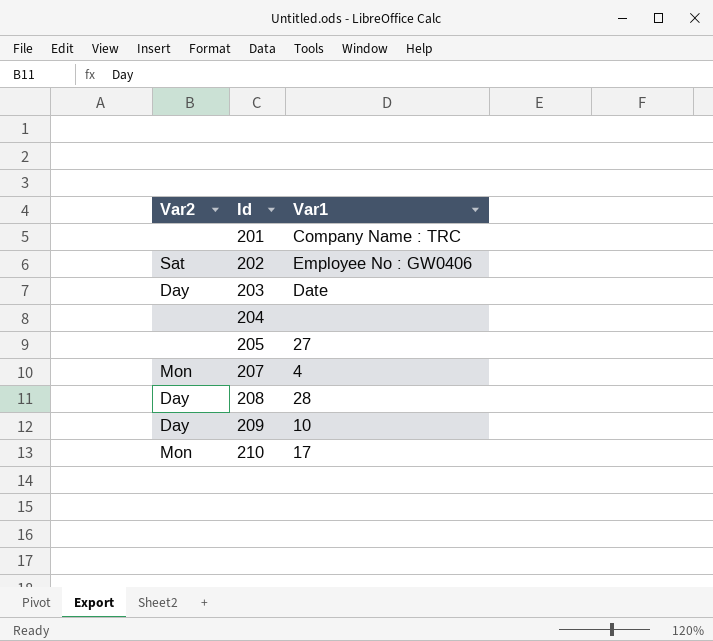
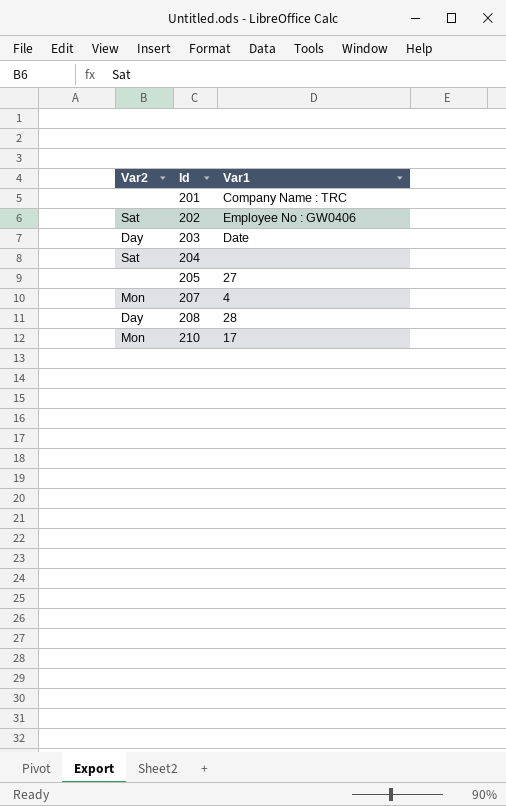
row 209: Day | 10 -> none
204 | Var2: none -> Sat

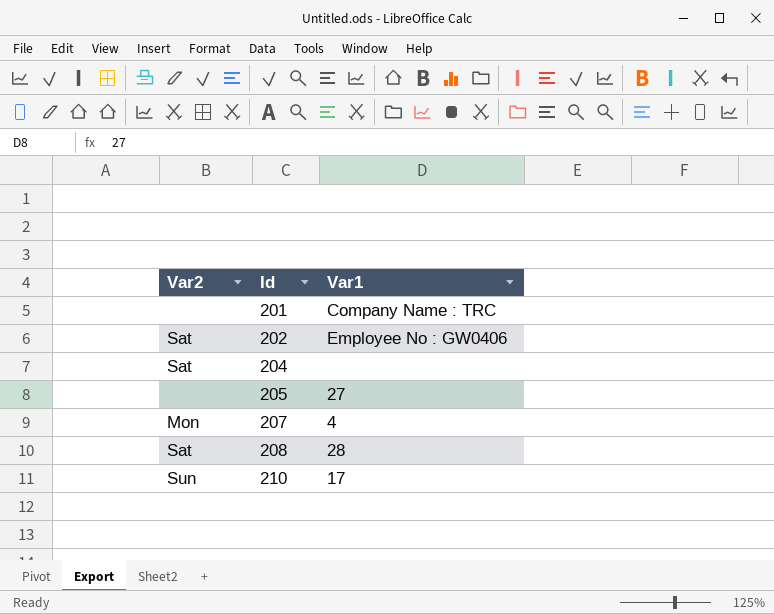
row 203: Day | Date -> none
208 | Var2: Day -> Sat
210 | Var2: Mon -> Sun

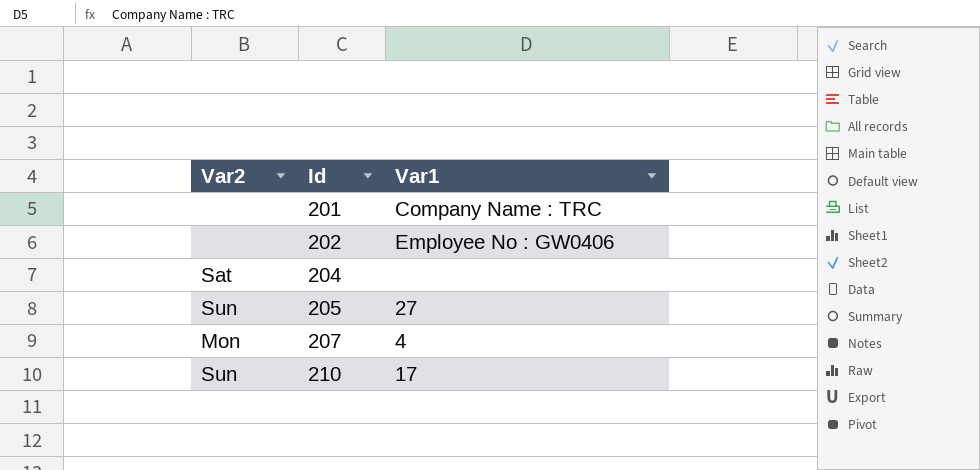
row 208: Sat | 28 -> none
202 | Var2: Sat -> none
205 | Var2: none -> Sun

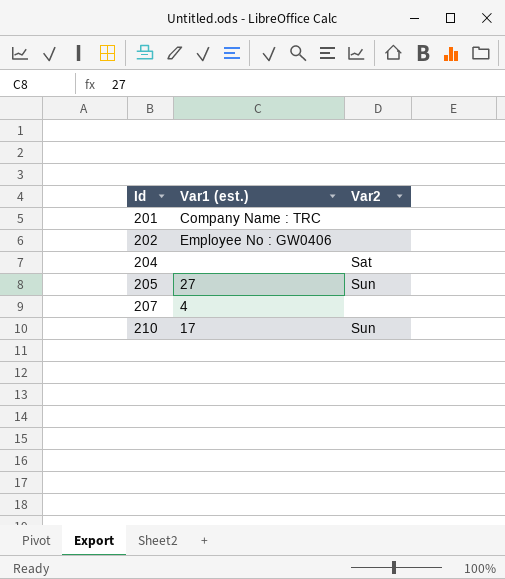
column name: Var1 -> Var1 (est.)
column Var2 | position: 1 -> 3
207 | Var2: Mon -> none

